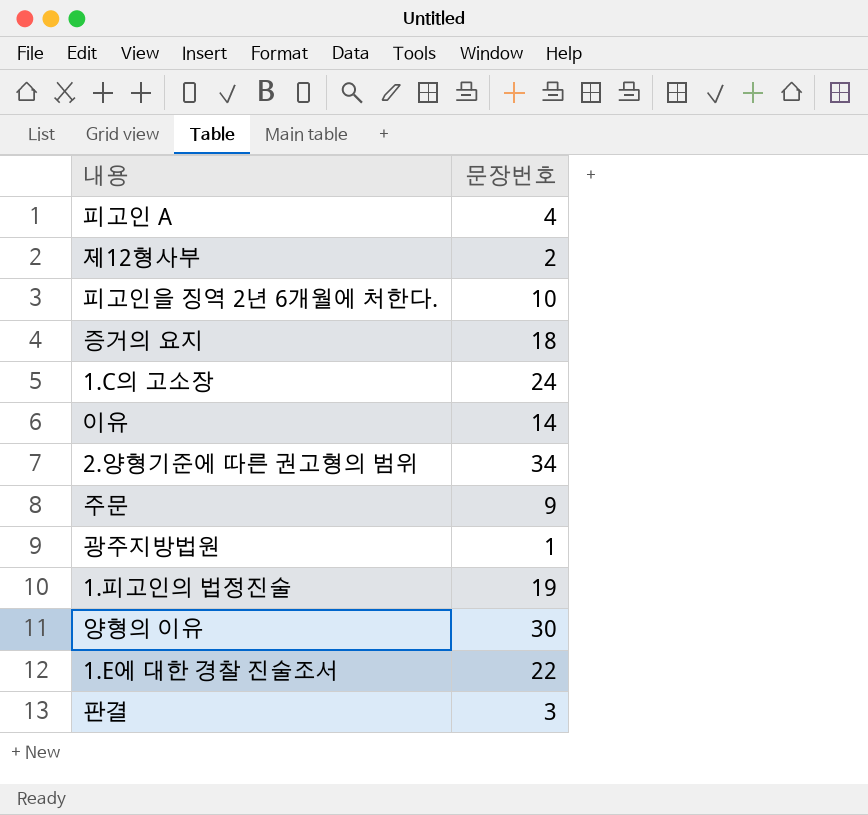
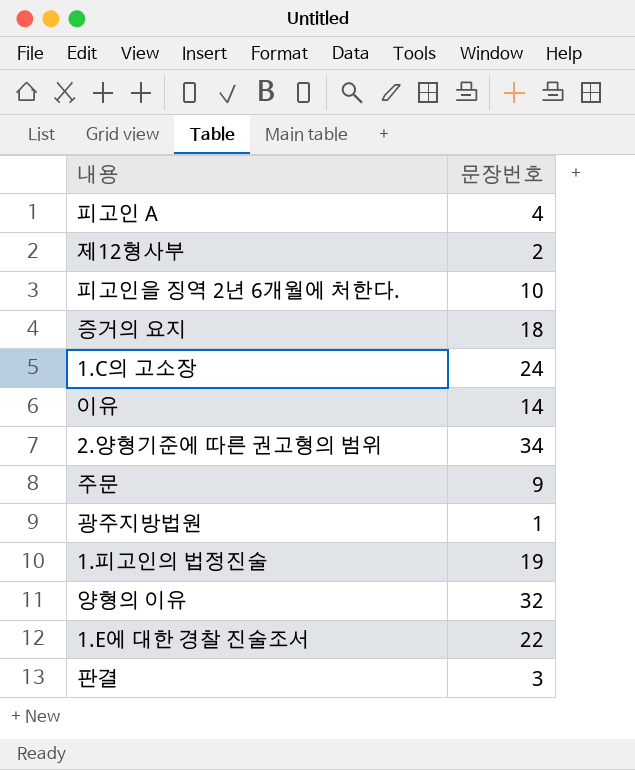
양형의 이유 | 문장번호: 30 -> 32

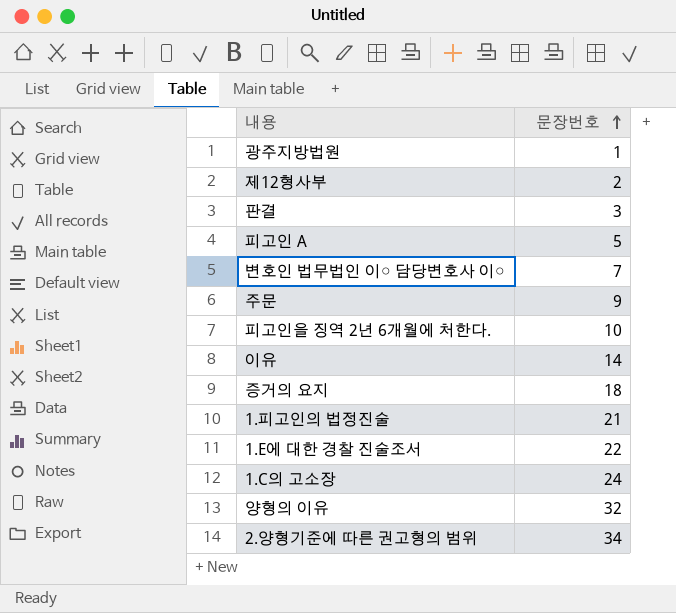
row order: none -> 문장번호 ascending
피고인 A | 문장번호: 4 -> 5
row 변호인 법무법인 이○ 담당변호사 이○: none -> 7
1.피고인의 법정진술 | 문장번호: 19 -> 21

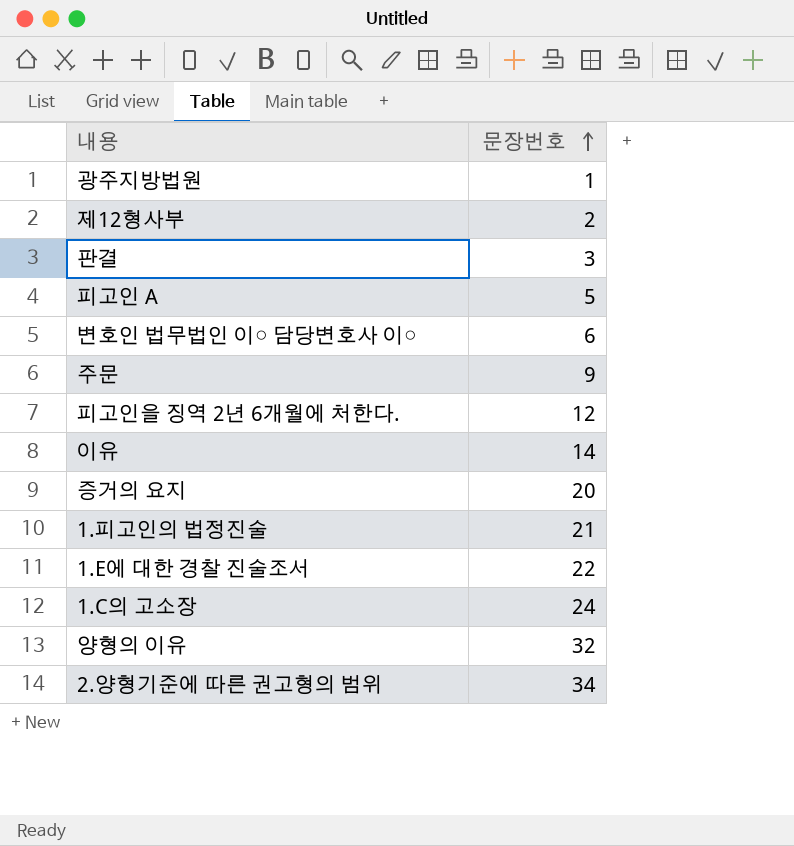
변호인 법무법인 이○ 담당변호사 이○ | 문장번호: 7 -> 6
피고인을 징역 2년 6개월에 처한다. | 문장번호: 10 -> 12
증거의 요지 | 문장번호: 18 -> 20

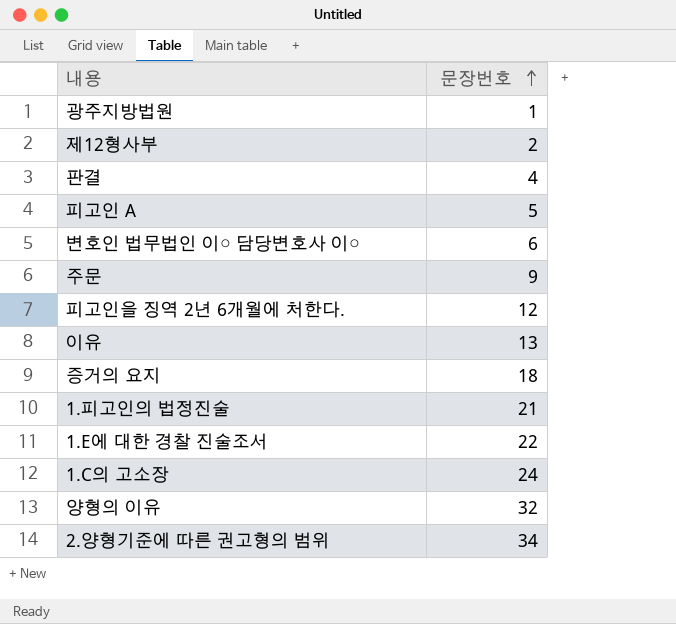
판결 | 문장번호: 3 -> 4
이유 | 문장번호: 14 -> 13
증거의 요지 | 문장번호: 20 -> 18

